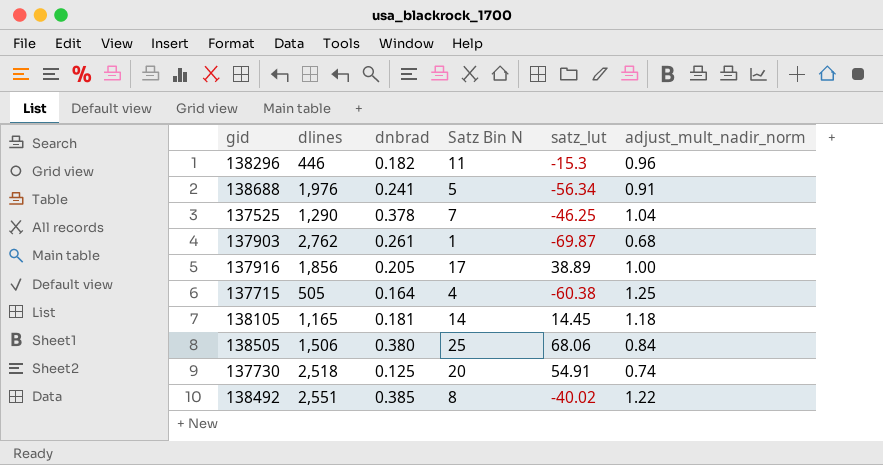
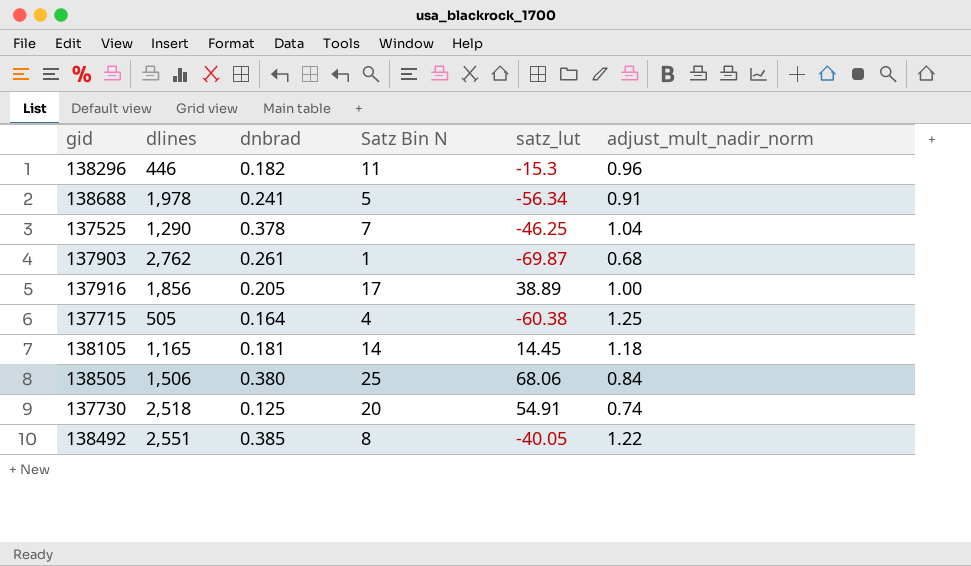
138688 | dlines: 1,976 -> 1,978
138492 | satz_lut: -40.02 -> -40.05

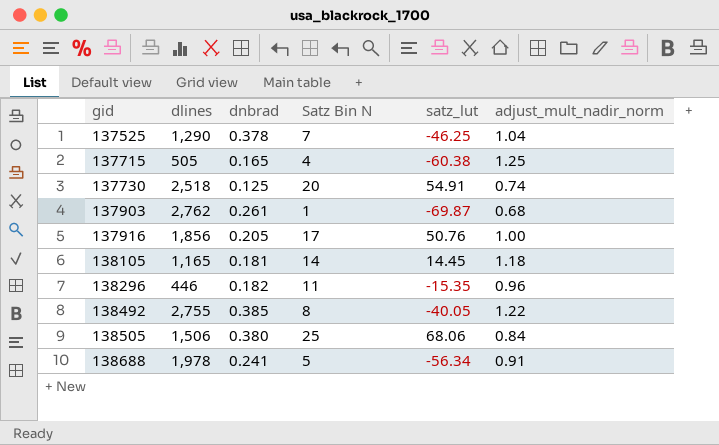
row order: none -> gid ascending
137715 | dnbrad: 0.164 -> 0.165
137916 | satz_lut: 38.89 -> 50.76
138296 | satz_lut: -15.3 -> -15.35
138492 | dlines: 2,551 -> 2,755

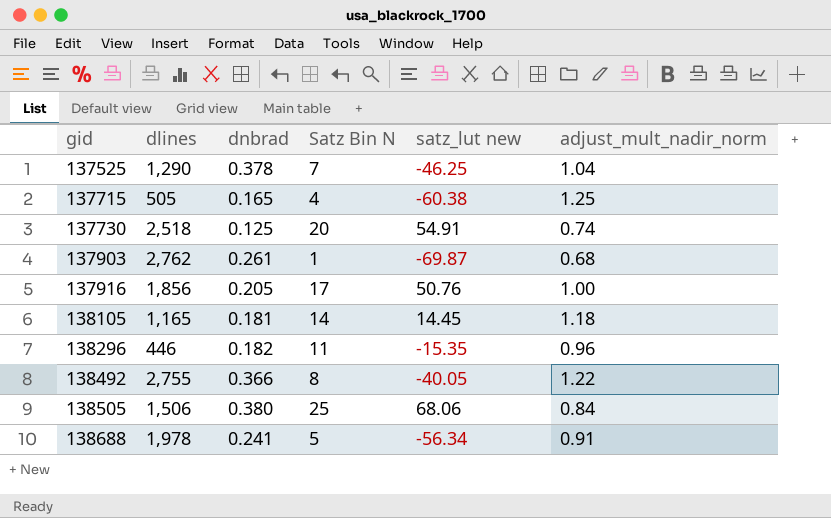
column name: satz_lut -> satz_lut new
138492 | dnbrad: 0.385 -> 0.366

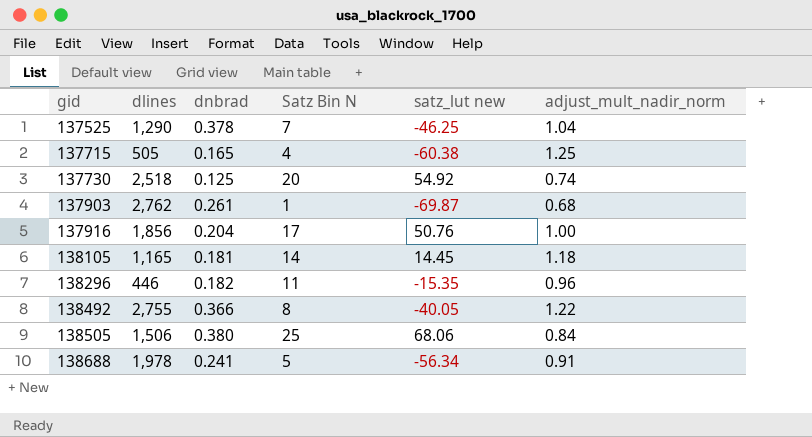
137730 | satz_lut new: 54.91 -> 54.92
137916 | dnbrad: 0.205 -> 0.204

